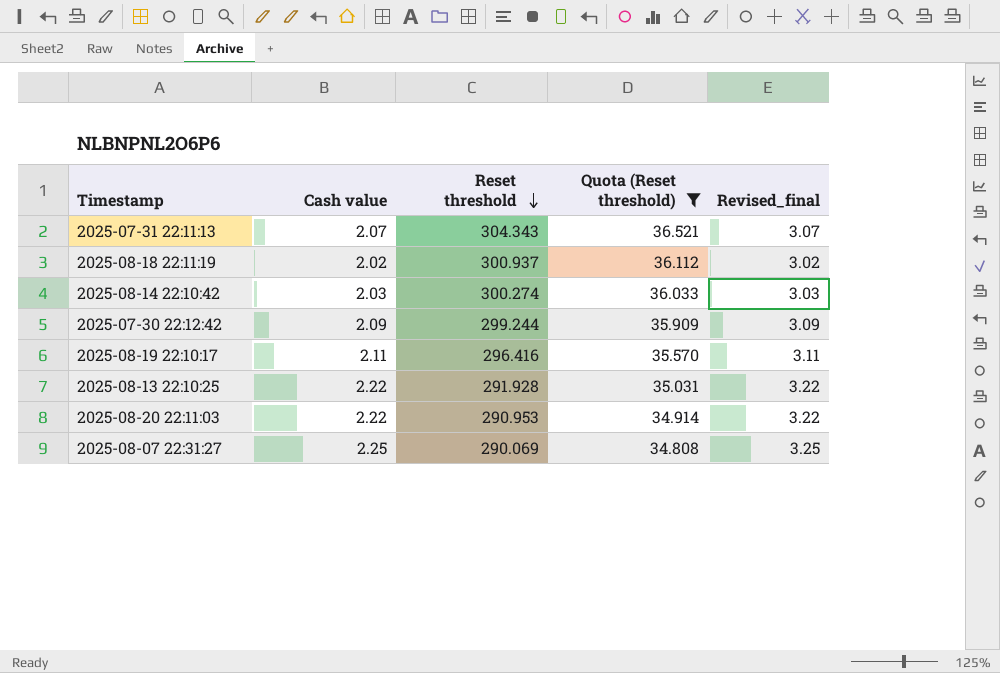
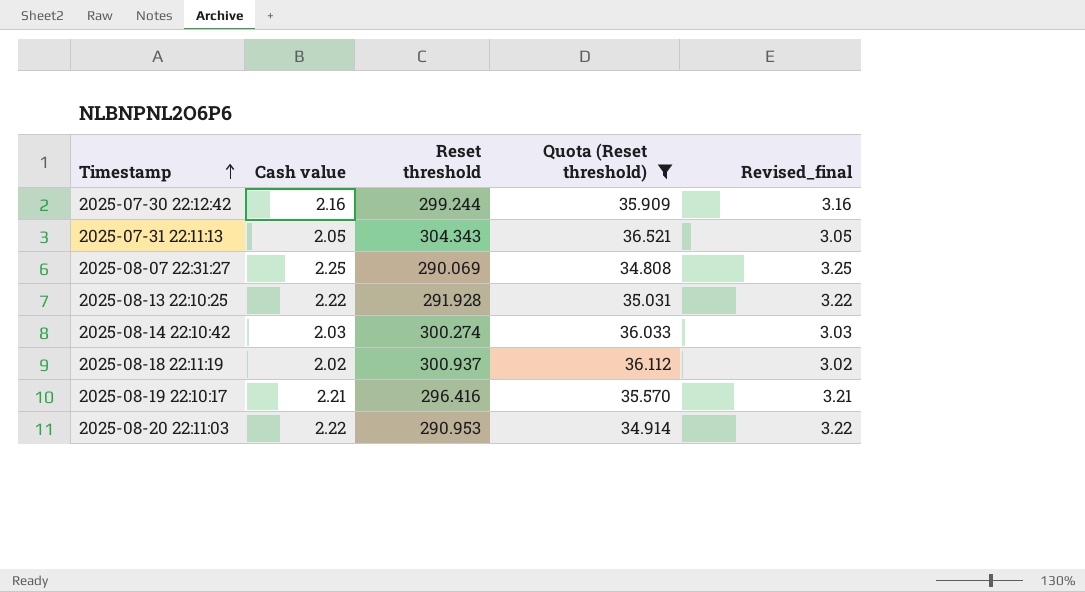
row order: Reset threshold descending -> Timestamp ascending
2025-07-30 22:12:42 | Cash value: 2.09 -> 2.16
2025-07-30 22:12:42 | Revised_final: 3.09 -> 3.16
2025-07-31 22:11:13 | Cash value: 2.07 -> 2.05
2025-07-31 22:11:13 | Revised_final: 3.07 -> 3.05
2025-08-19 22:10:17 | Cash value: 2.11 -> 2.21
2025-08-19 22:10:17 | Revised_final: 3.11 -> 3.21

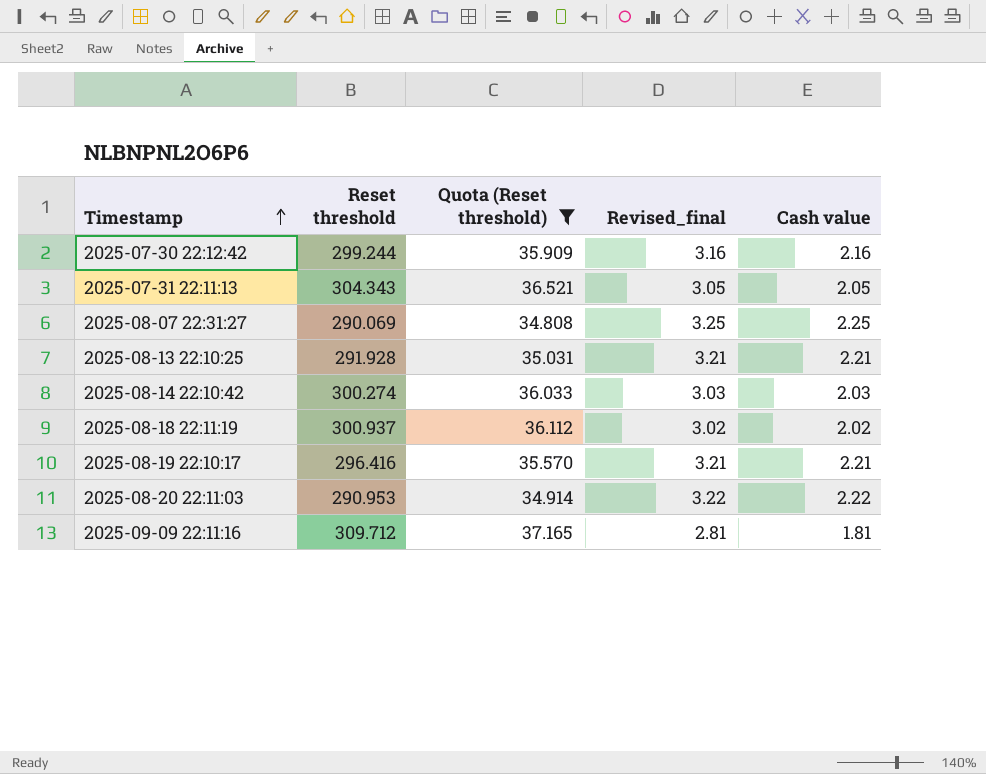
column Cash value | position: 2 -> 5
2025-08-13 22:10:25 | Revised_final: 3.22 -> 3.21
2025-08-13 22:10:25 | Cash value: 2.22 -> 2.21
row 2025-09-09 22:11:16: none -> 309.712 | 37.165 | 2.81 | 1.81

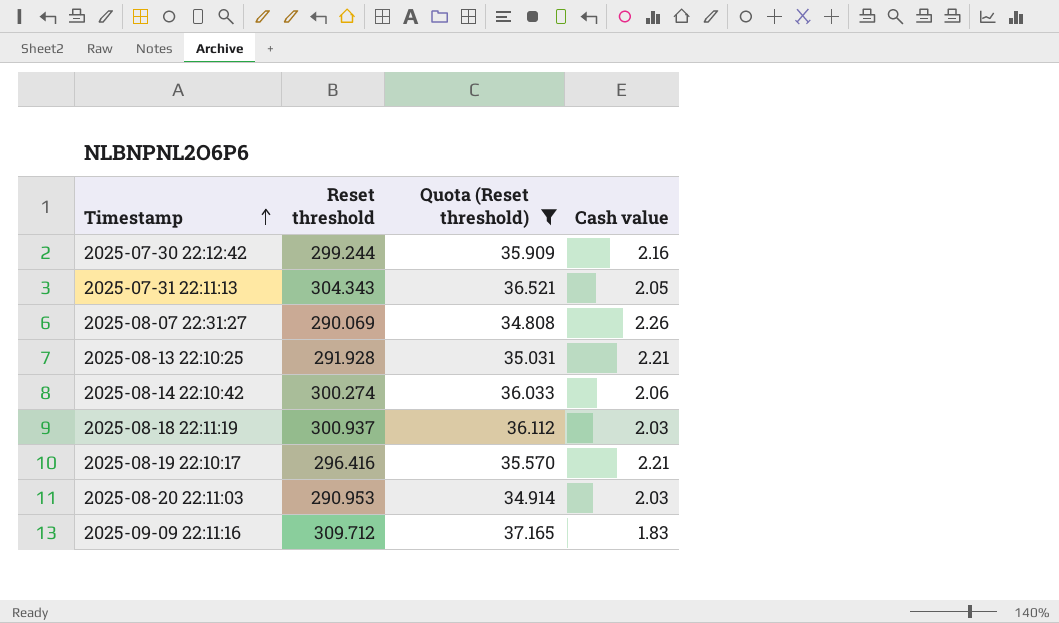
column Revised_final | formula: [Cash value] + 1 -> none
2025-08-07 22:31:27 | Cash value: 2.25 -> 2.26
2025-08-14 22:10:42 | Cash value: 2.03 -> 2.06
2025-08-18 22:11:19 | Cash value: 2.02 -> 2.03
2025-08-20 22:11:03 | Cash value: 2.22 -> 2.03
2025-09-09 22:11:16 | Cash value: 1.81 -> 1.83

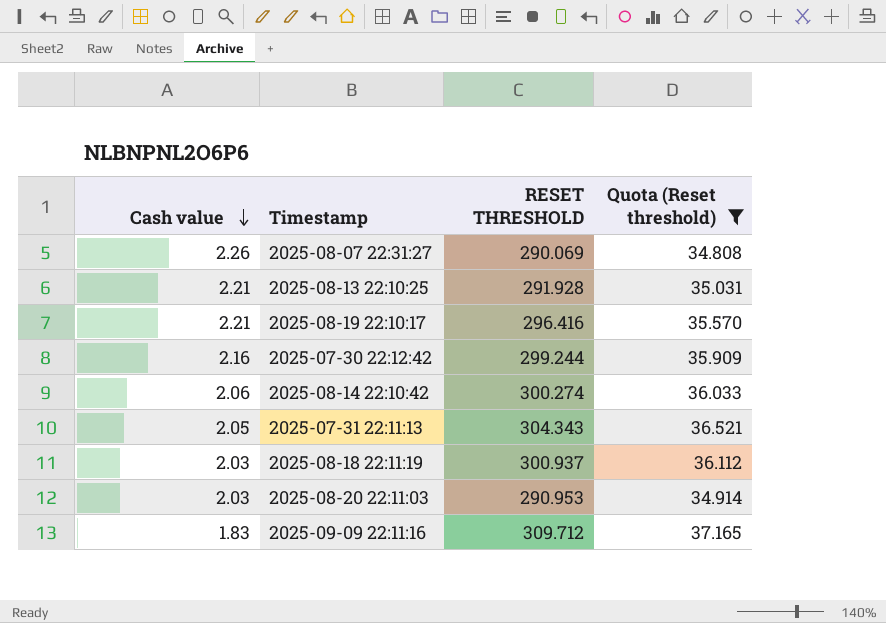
row order: Timestamp ascending -> Cash value descending
column Cash value | position: 4 -> 1
column name: Reset threshold -> RESET THRESHOLD

